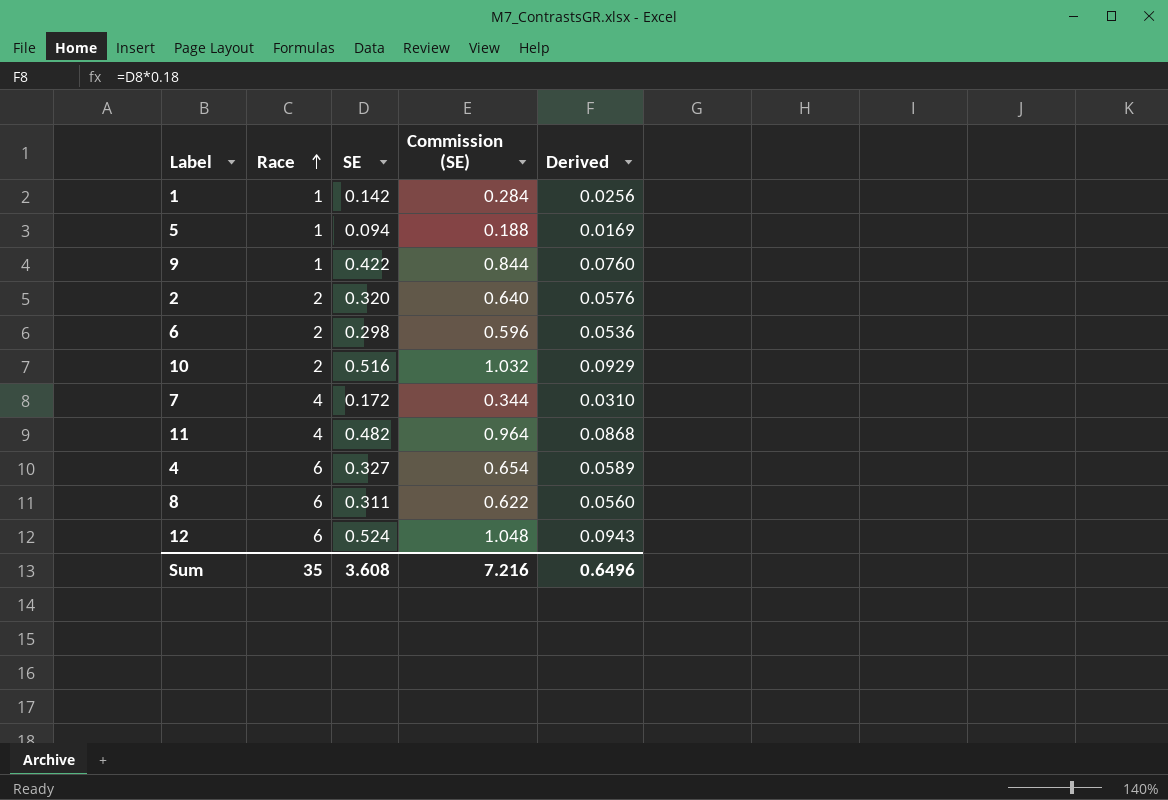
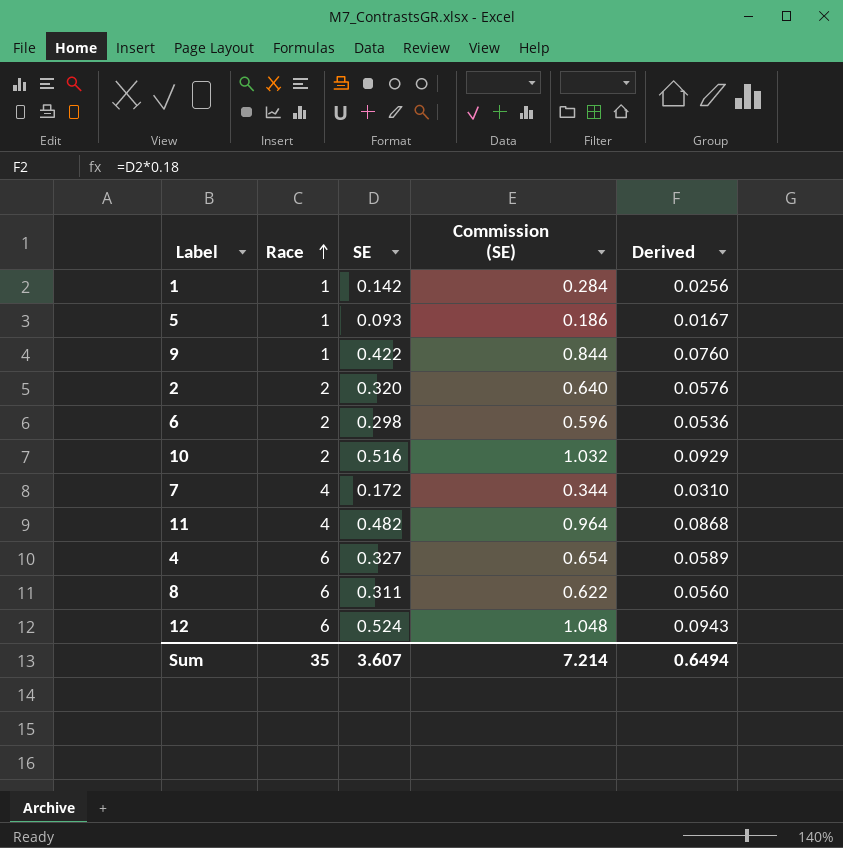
5 | SE: 0.094 -> 0.093
5 | Commission (SE): 0.188 -> 0.186
5 | Derived: 0.0169 -> 0.0167
Sum | SE: 3.608 -> 3.607
Sum | Commission (SE): 7.216 -> 7.214
Sum | Derived: 0.6496 -> 0.6494

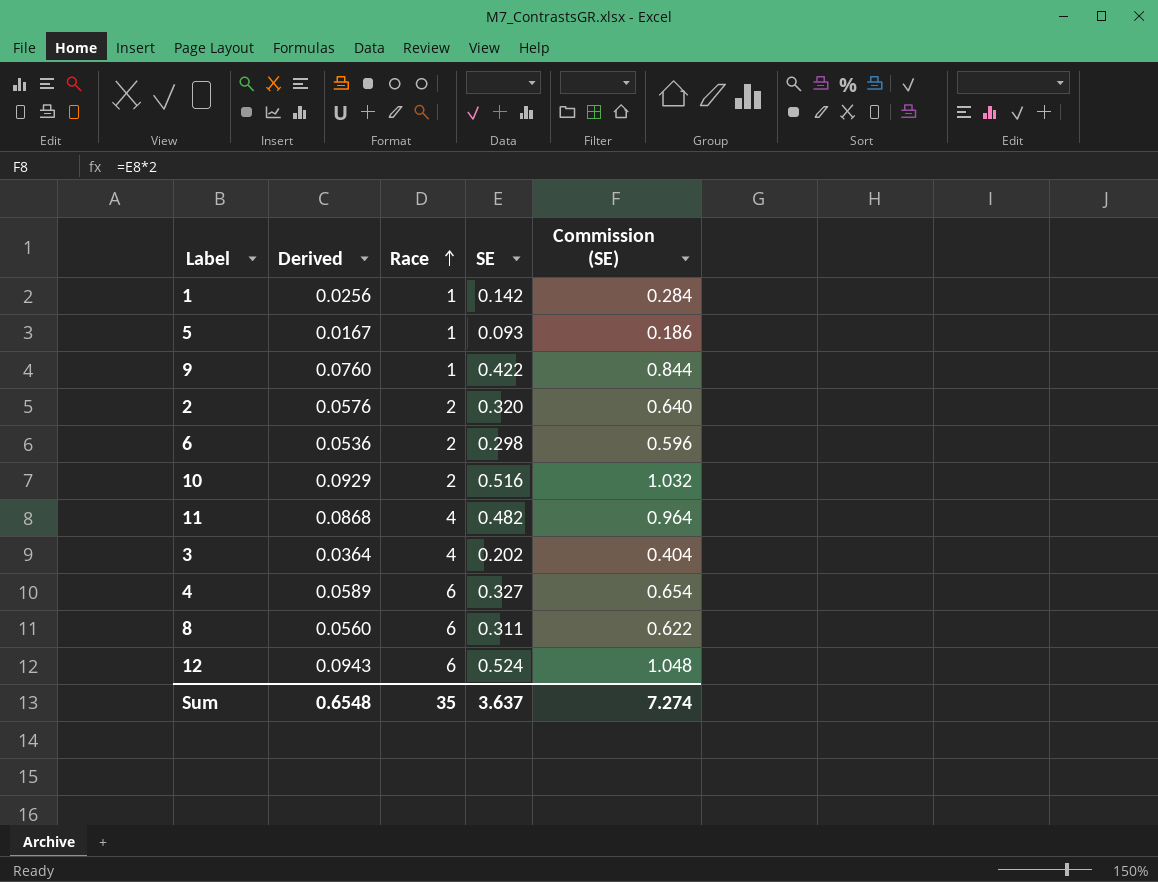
column Derived | position: 5 -> 2
row 7: 4 | 0.172 | 0.344 | 0.0310 -> none
row 3: none -> 0.0364 | 4 | 0.202 | 0.404
Sum | Derived: 0.6494 -> 0.6548
Sum | SE: 3.607 -> 3.637
Sum | Commission (SE): 7.214 -> 7.274

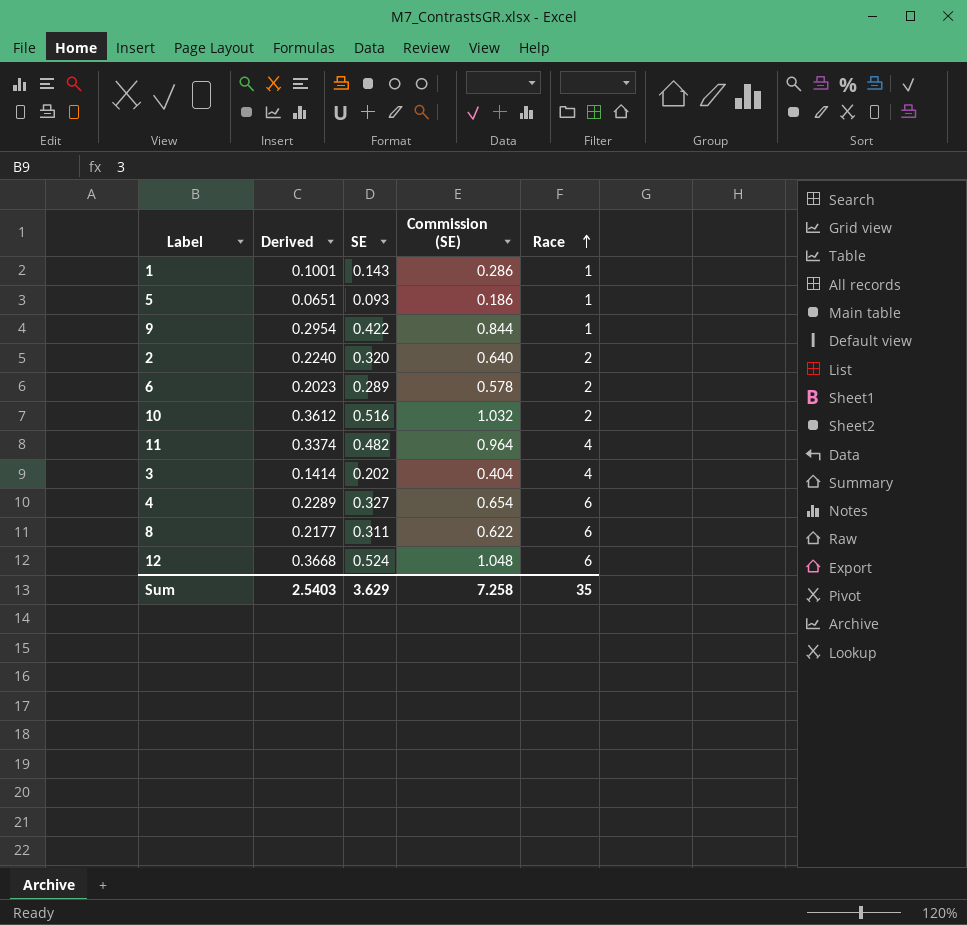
column Derived | formula: [SE] * 0.18 -> [SE] * 0.7
column Race | position: 3 -> 5
1 | SE: 0.142 -> 0.143
1 | Commission (SE): 0.284 -> 0.286
6 | SE: 0.298 -> 0.289
6 | Commission (SE): 0.596 -> 0.578
Sum | Derived: 0.6548 -> 2.5403
Sum | SE: 3.637 -> 3.629
Sum | Commission (SE): 7.274 -> 7.258

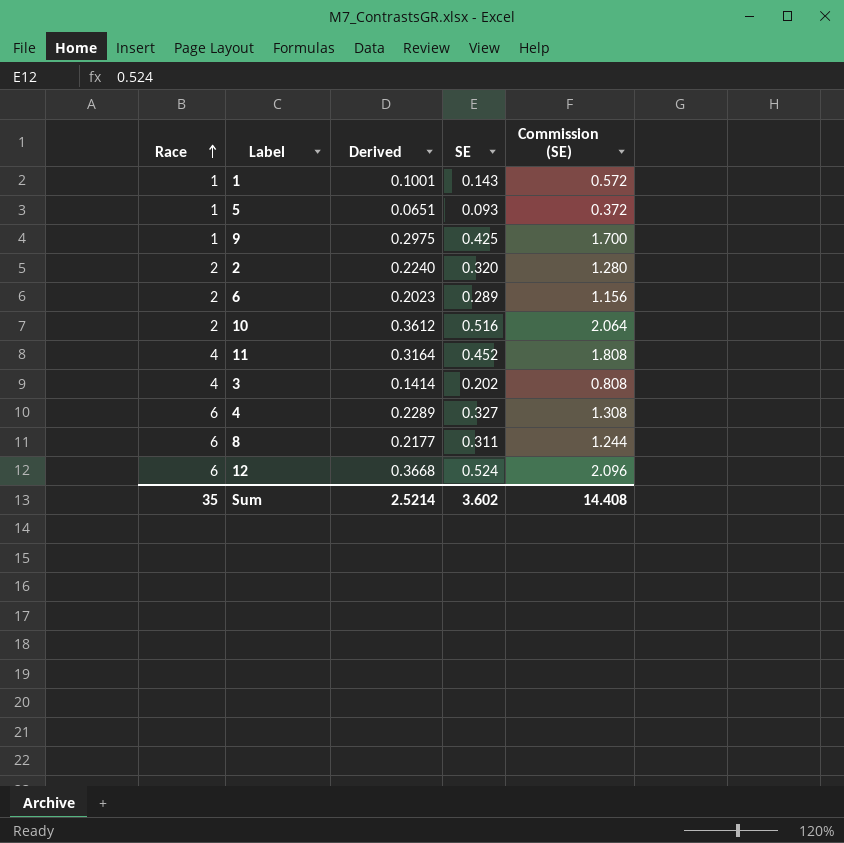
column Race | position: 5 -> 1
column Commission (SE) | formula: [SE] * 2 -> [SE] * 4
9 | Derived: 0.2954 -> 0.2975
9 | SE: 0.422 -> 0.425
11 | Derived: 0.3374 -> 0.3164
11 | SE: 0.482 -> 0.452
Sum | Derived: 2.5403 -> 2.5214
Sum | SE: 3.629 -> 3.602
Sum | Commission (SE): 7.258 -> 14.408

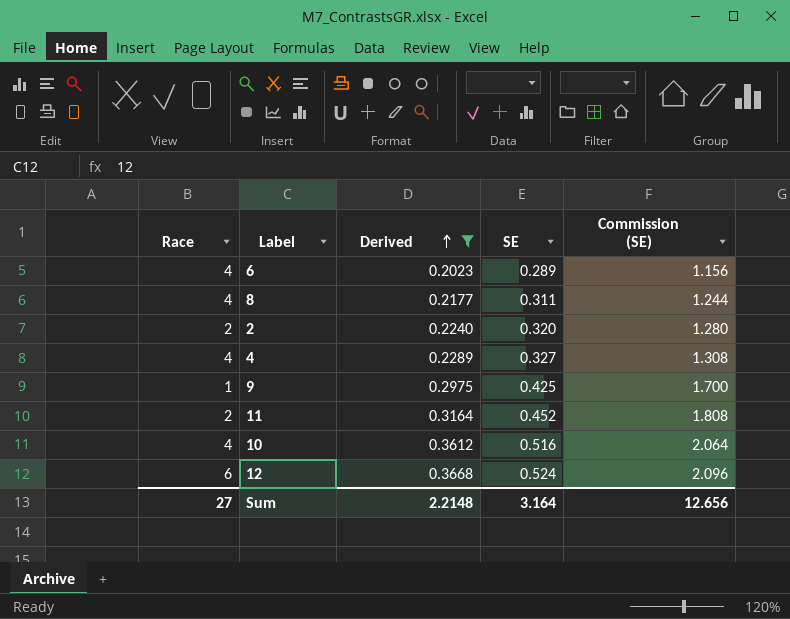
filter: none -> Derived >= 0.2023
row order: Race ascending -> Derived ascending
6 | Race: 2 -> 4
8 | Race: 6 -> 4
4 | Race: 6 -> 4
11 | Race: 4 -> 2
10 | Race: 2 -> 4
Sum | Race: 35 -> 27
Sum | Derived: 2.5214 -> 2.2148
Sum | SE: 3.602 -> 3.164
Sum | Commission (SE): 14.408 -> 12.656

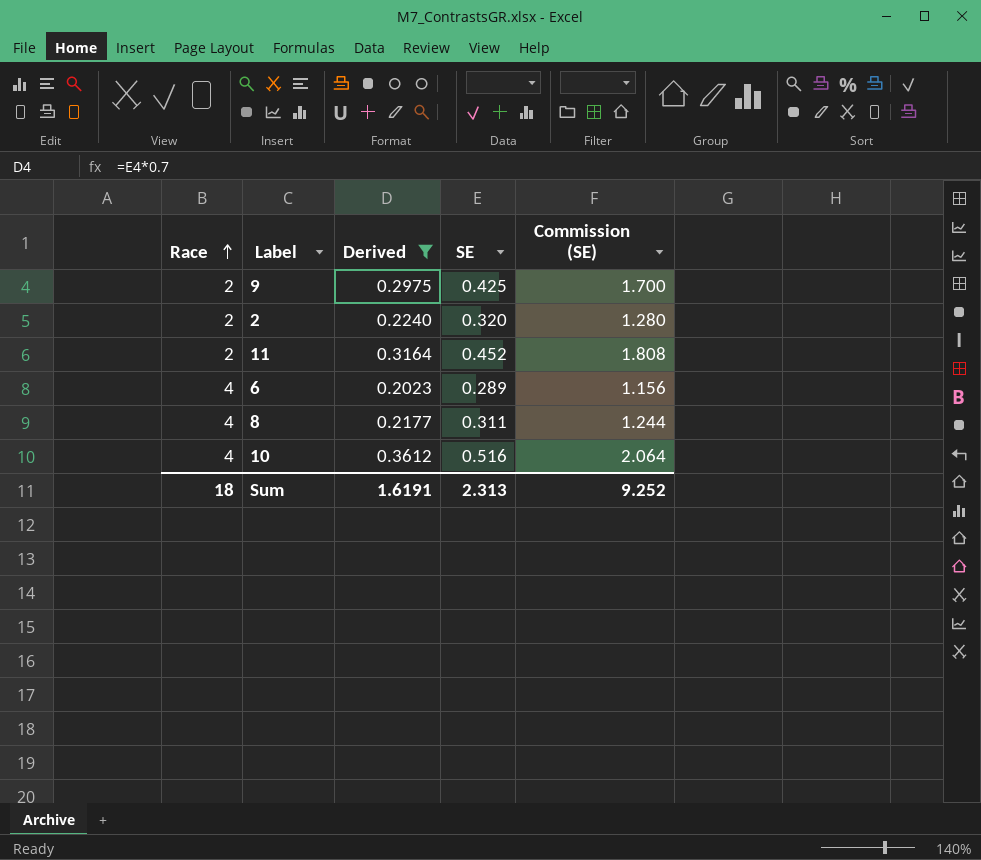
row order: Derived ascending -> Race ascending
row 4: 4 | 0.2289 | 0.327 | 1.308 -> none
row 12: 6 | 0.3668 | 0.524 | 2.096 -> none
9 | Race: 1 -> 2
Sum | Race: 27 -> 18
Sum | Derived: 2.2148 -> 1.6191
Sum | SE: 3.164 -> 2.313
Sum | Commission (SE): 12.656 -> 9.252

